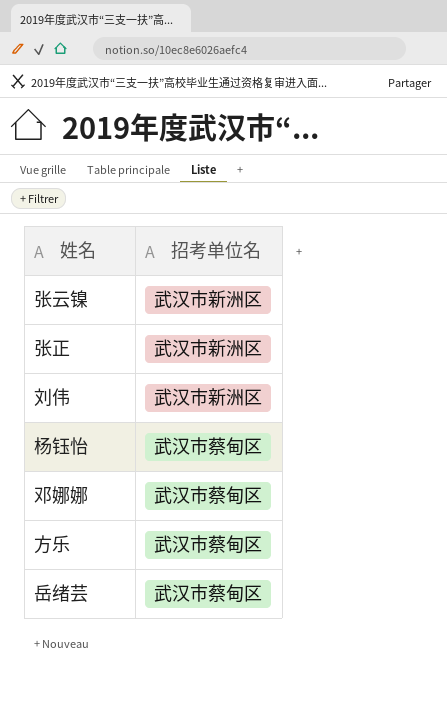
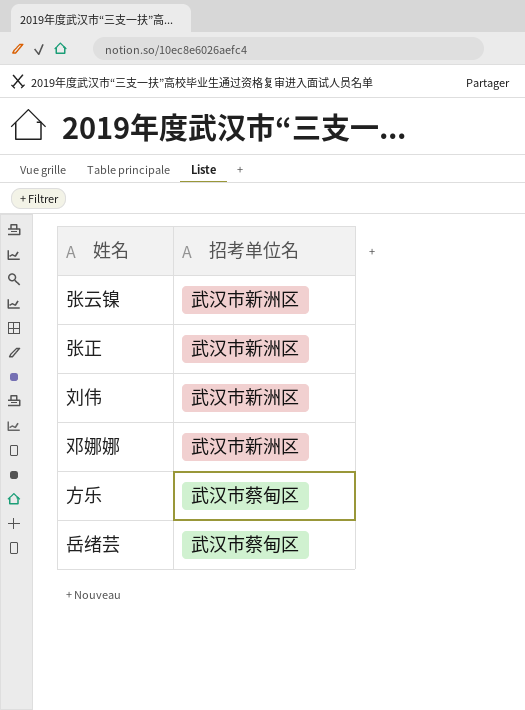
row 杨钰怡: 武汉市蔡甸区 -> none
邓娜娜 | 招考单位名: 武汉市蔡甸区 -> 武汉市新洲区

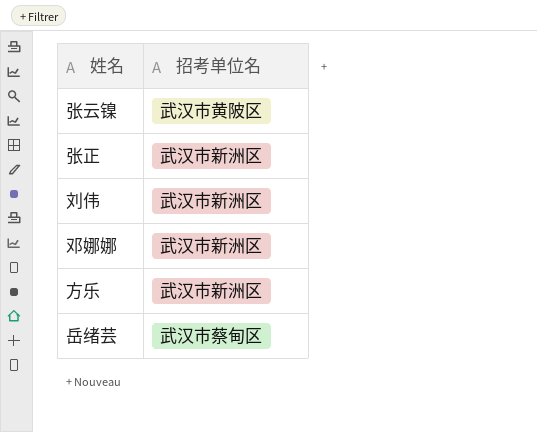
张云镍 | 招考单位名: 武汉市新洲区 -> 武汉市黄陂区
方乐 | 招考单位名: 武汉市蔡甸区 -> 武汉市新洲区

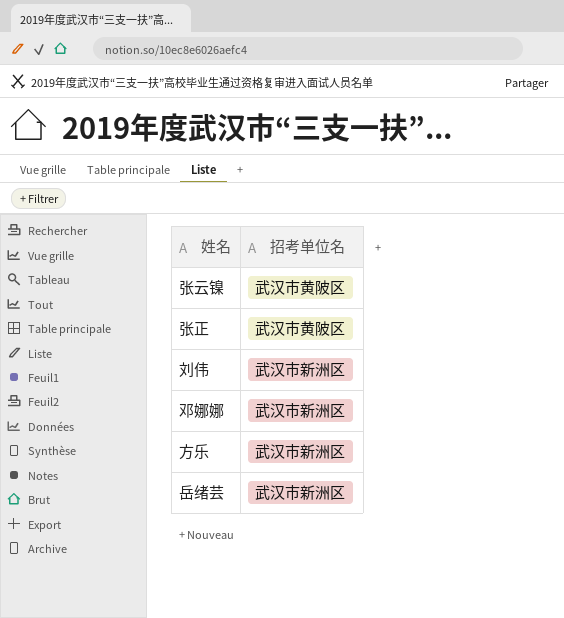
张正 | 招考单位名: 武汉市新洲区 -> 武汉市黄陂区
岳绪芸 | 招考单位名: 武汉市蔡甸区 -> 武汉市新洲区

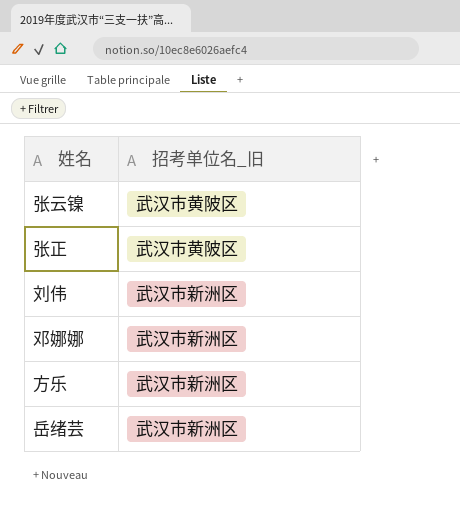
column name: 招考单位名 -> 招考单位名_旧

